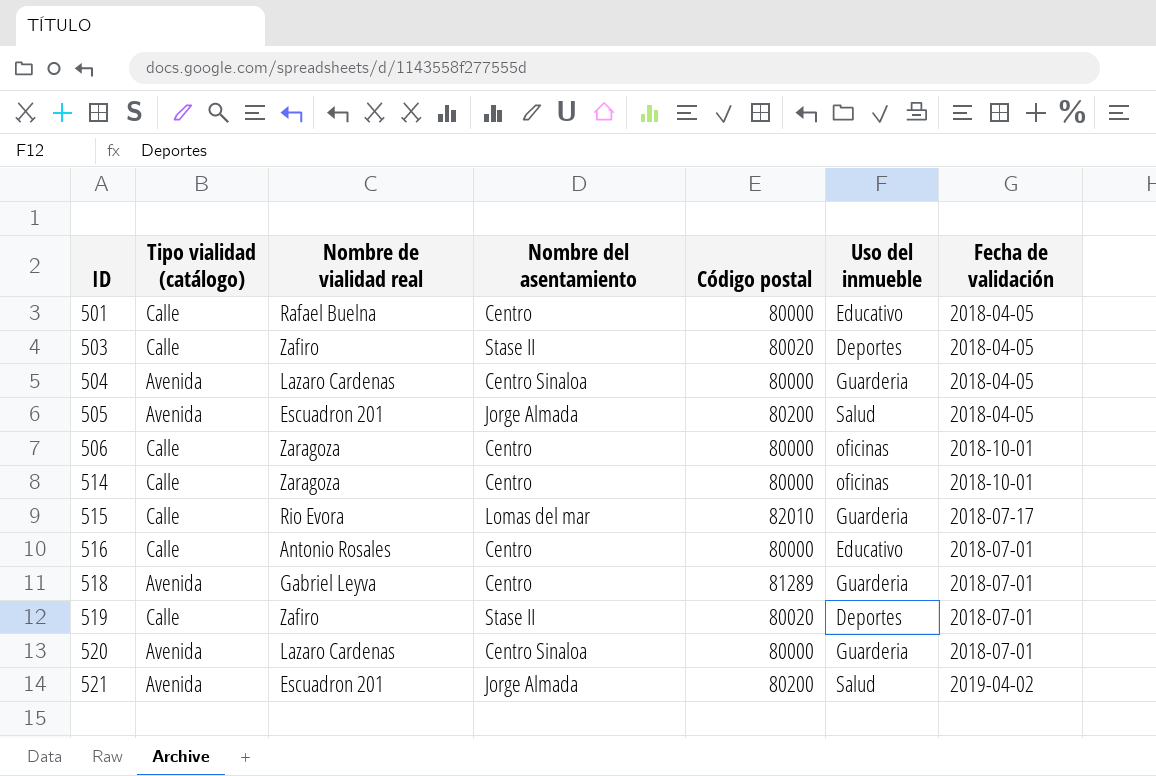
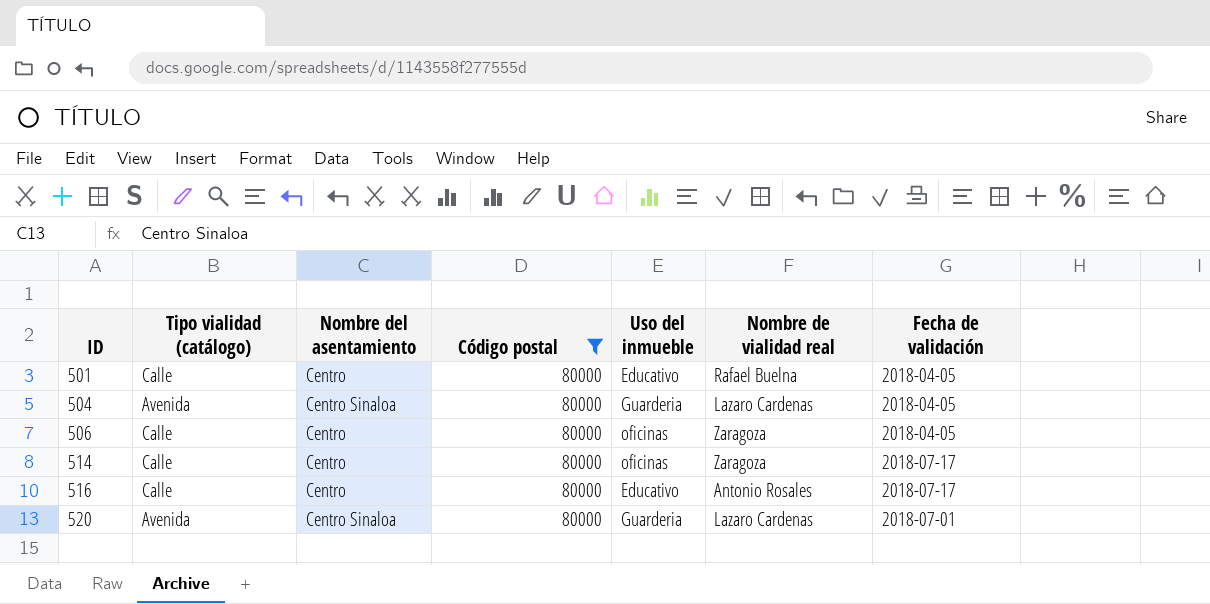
filter: none -> Código postal = 80000
column Nombre de vialidad real | position: 3 -> 6
506 | Fecha de validación: 2018-10-01 -> 2018-04-05
514 | Fecha de validación: 2018-10-01 -> 2018-07-17
516 | Fecha de validación: 2018-07-01 -> 2018-07-17

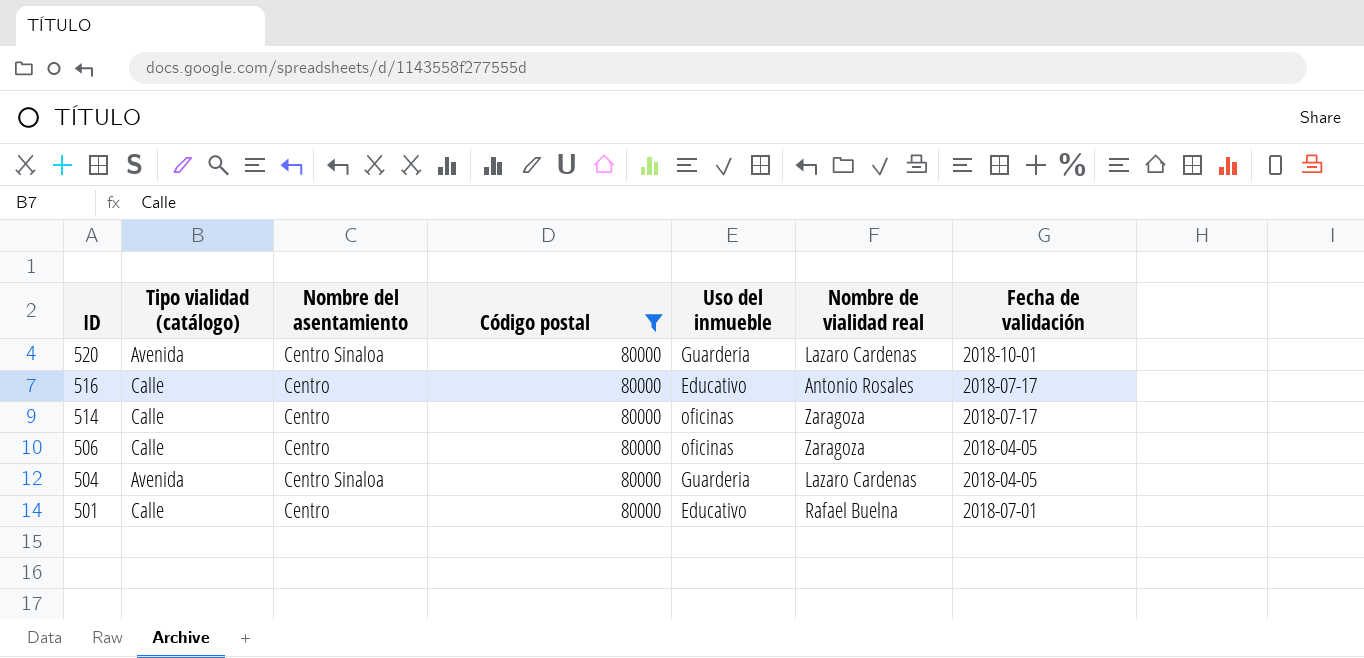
row order: ID ascending -> ID descending
520 | Fecha de validación: 2018-07-01 -> 2018-10-01
501 | Fecha de validación: 2018-04-05 -> 2018-07-01

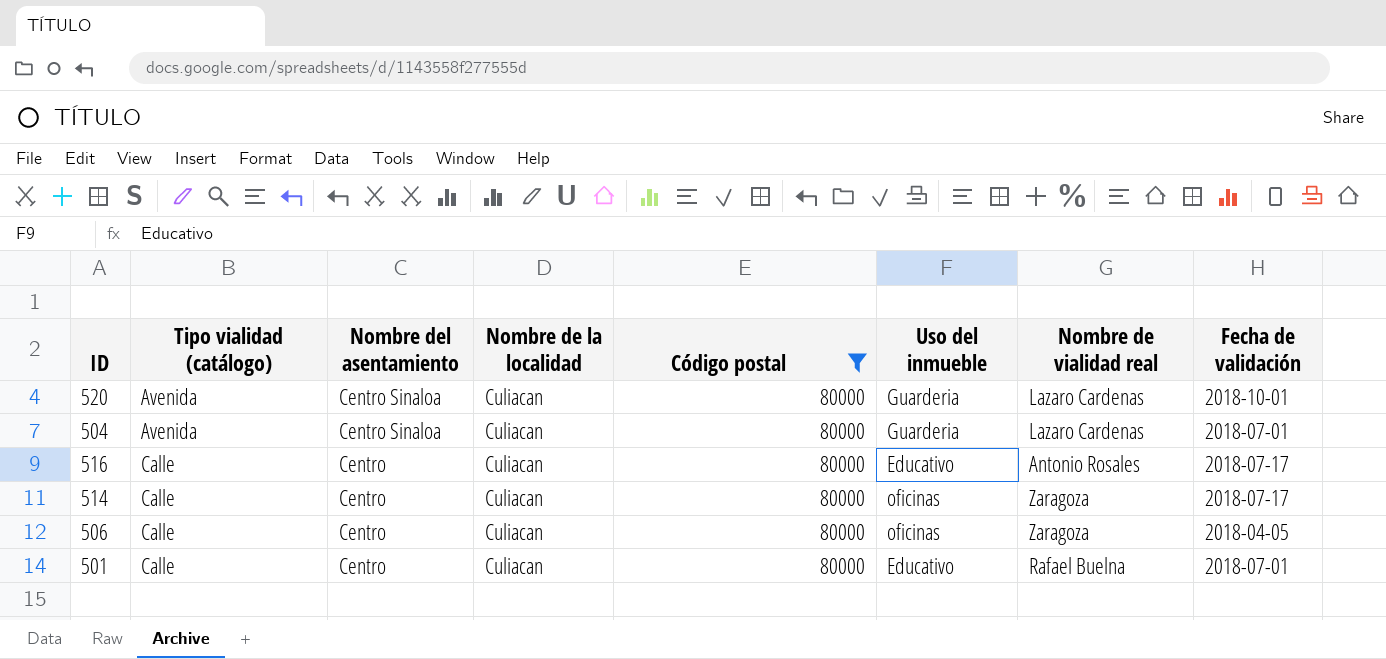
row order: ID descending -> Tipo vialidad (catálogo) ascending
column Nombre de la localidad | position: none -> 4
504 | Fecha de validación: 2018-04-05 -> 2018-07-01

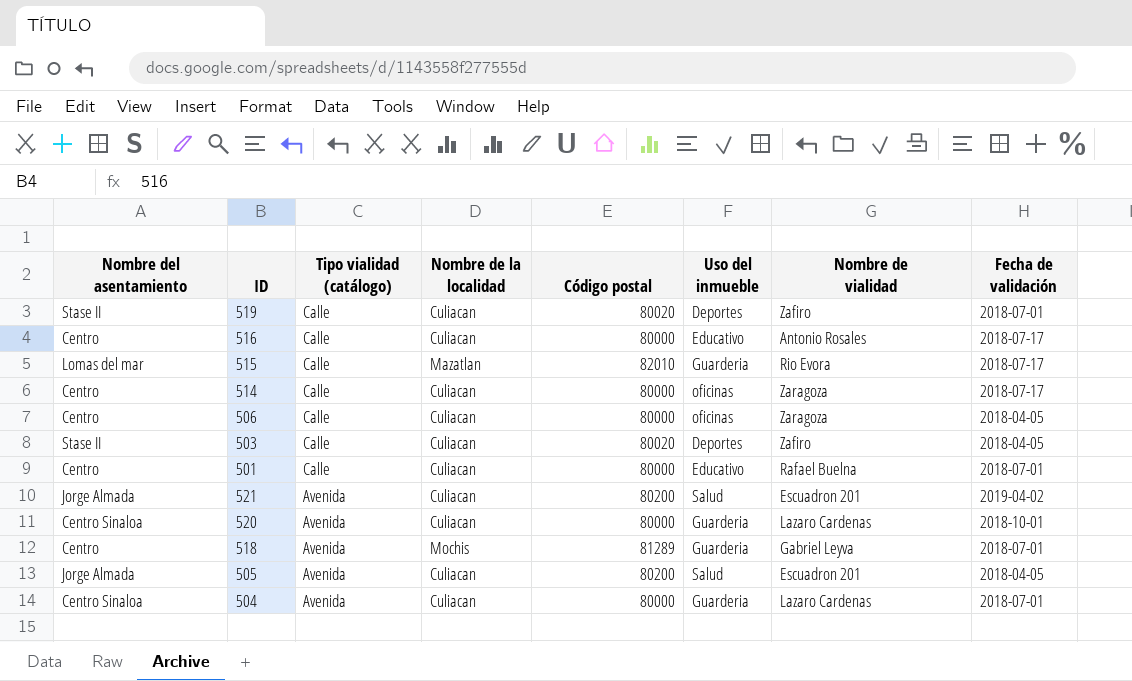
filter: Código postal = 80000 -> none
row order: Tipo vialidad (catálogo) ascending -> Tipo vialidad (catálogo) descending
column Nombre del asentamiento | position: 3 -> 1
column name: Nombre de vialidad real -> Nombre de vialidad

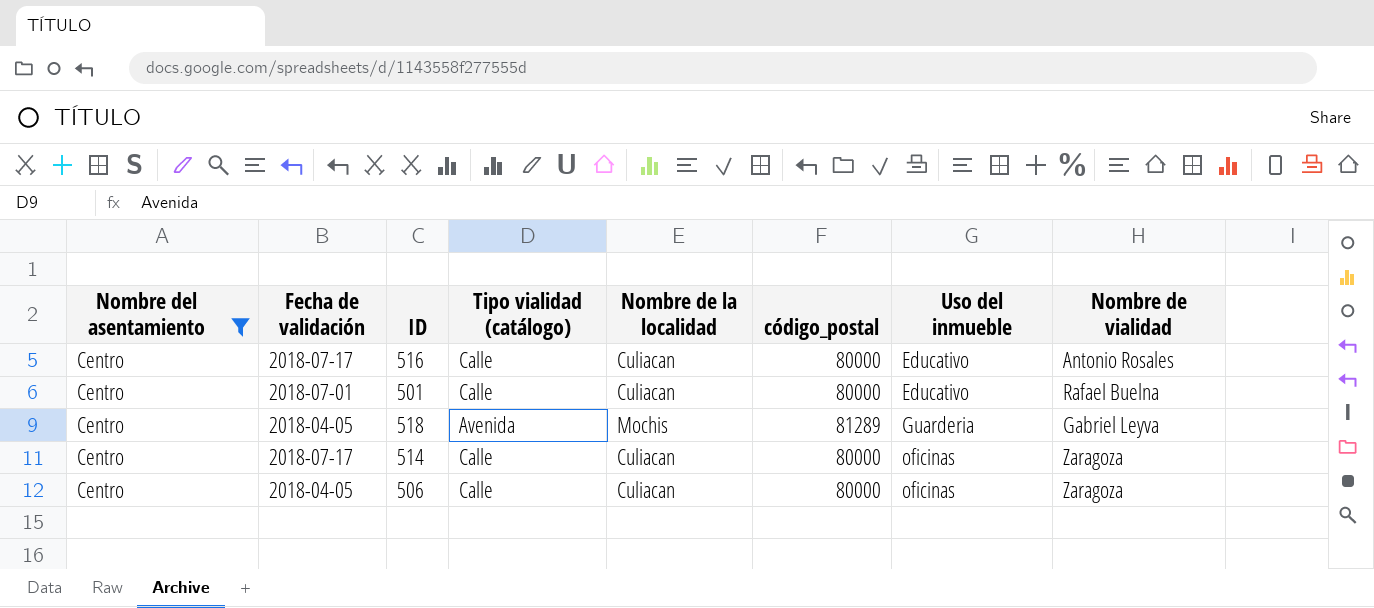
filter: none -> Nombre del asentamiento = Centro
row order: Tipo vialidad (catálogo) descending -> Uso del inmueble ascending
column Fecha de validación | position: 8 -> 2
column name: Código postal -> código_postal
518 | Fecha de validación: 2018-07-01 -> 2018-04-05

